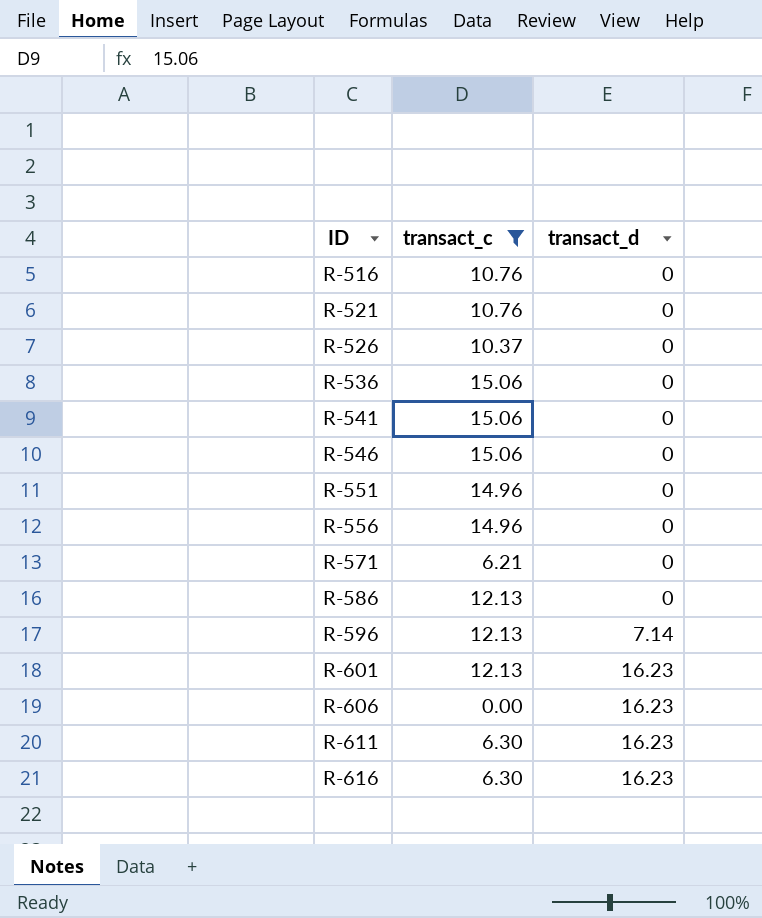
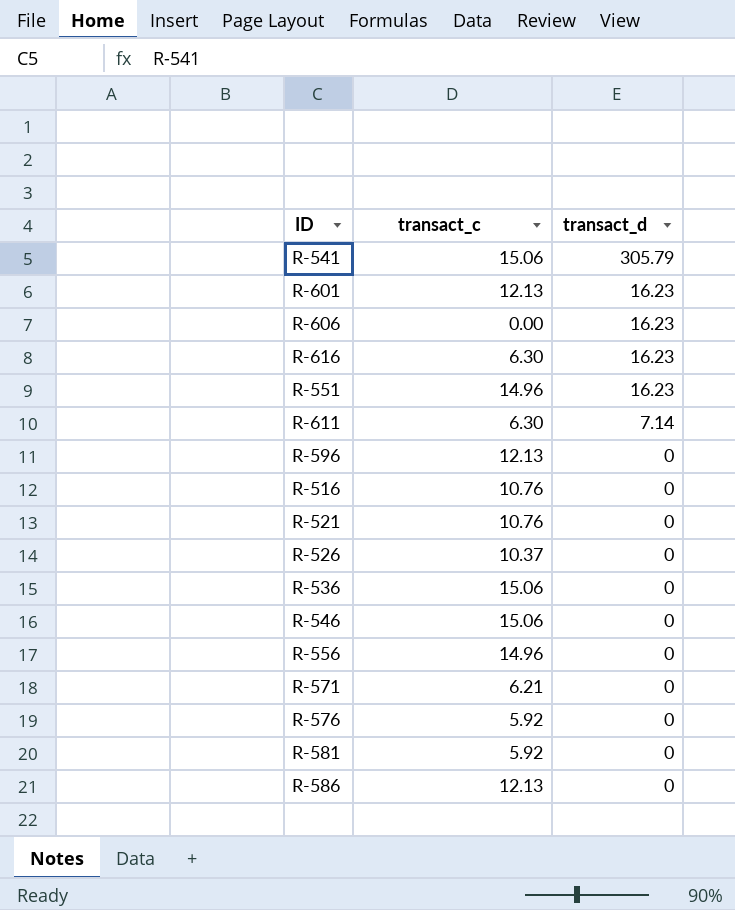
filter: transact_c != 5.92 -> none
row order: ID ascending -> transact_d descending
R-541 | transact_d: 0 -> 305.79
R-551 | transact_d: 0 -> 16.23
R-611 | transact_d: 16.23 -> 7.14
R-596 | transact_d: 7.14 -> 0

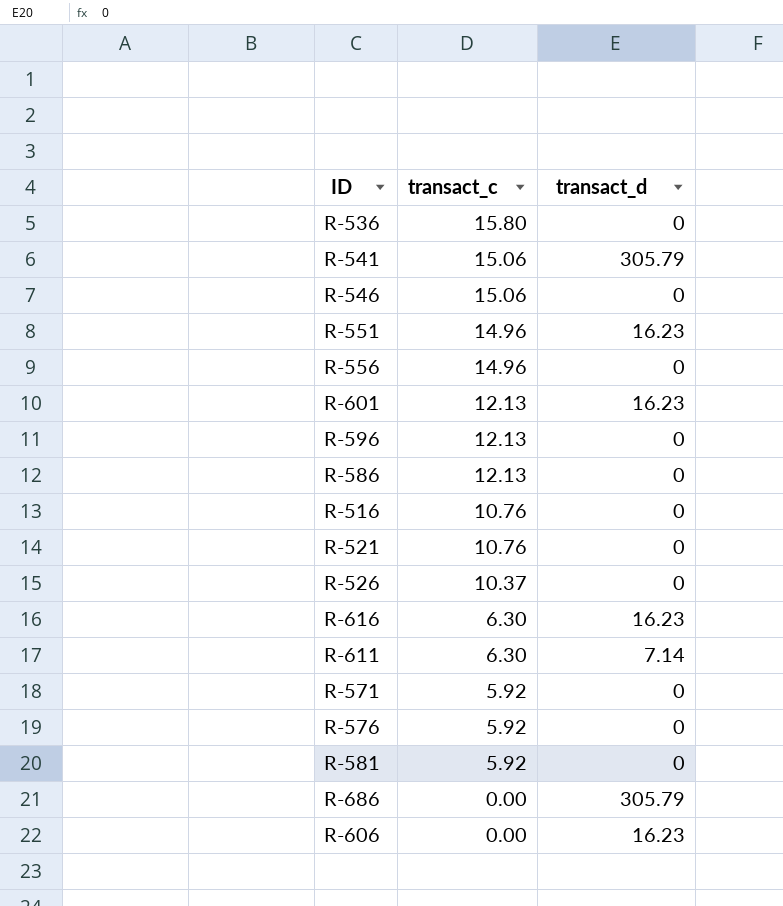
row order: transact_d descending -> transact_c descending
R-536 | transact_c: 15.06 -> 15.80
R-571 | transact_c: 6.21 -> 5.92
row R-686: none -> 0.00 | 305.79

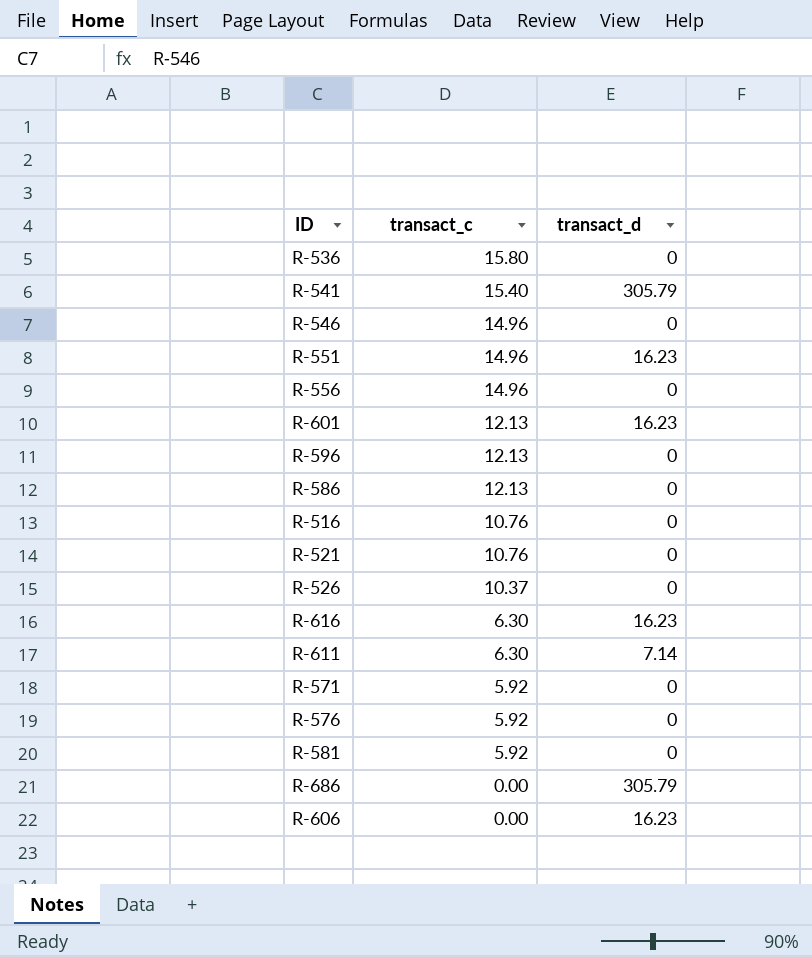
R-541 | transact_c: 15.06 -> 15.40
R-546 | transact_c: 15.06 -> 14.96

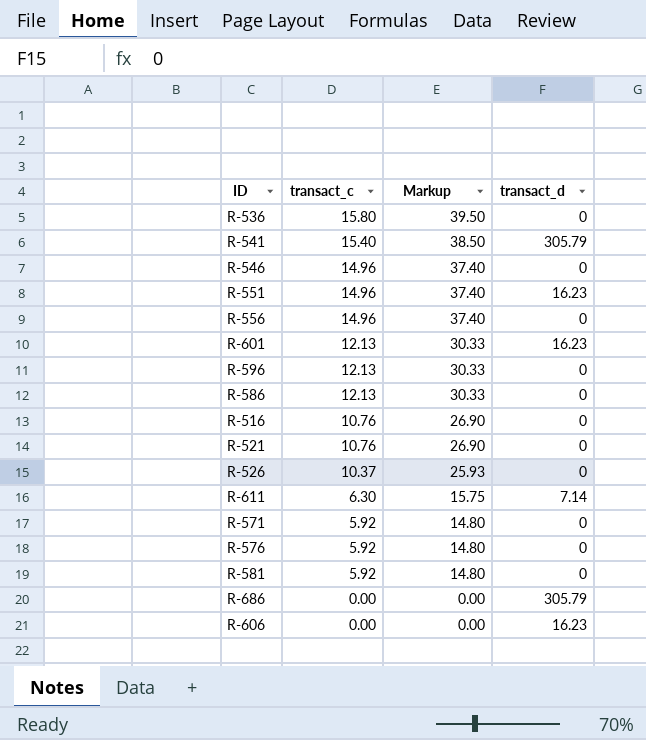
column Markup | formula: none -> [transact_c] * 2.5
row R-616: 6.30 | 16.23 -> none

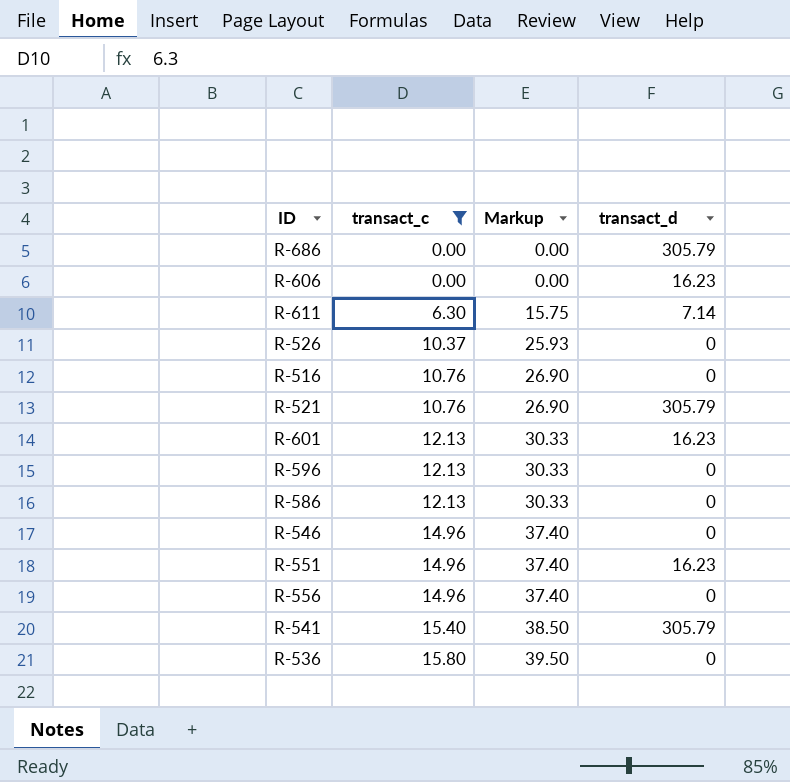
filter: none -> transact_c != 5.92
row order: transact_c descending -> transact_c ascending
R-521 | transact_d: 0 -> 305.79

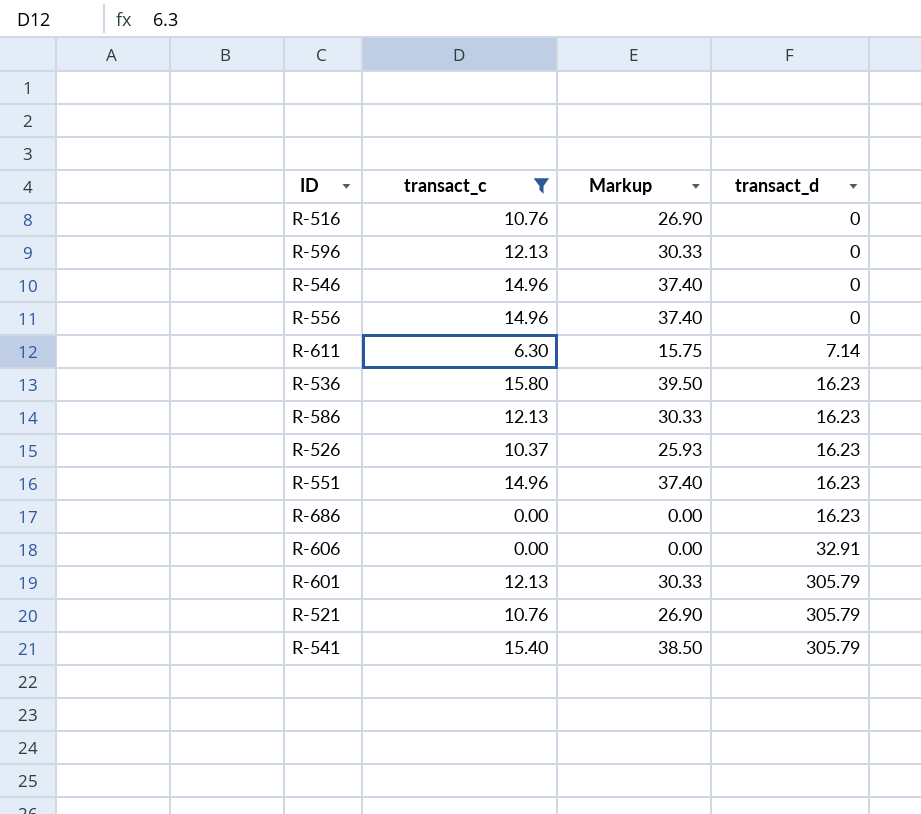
row order: transact_c ascending -> transact_d ascending
R-536 | transact_d: 0 -> 16.23
R-586 | transact_d: 0 -> 16.23
R-526 | transact_d: 0 -> 16.23
R-686 | transact_d: 305.79 -> 16.23
R-606 | transact_d: 16.23 -> 32.91
R-601 | transact_d: 16.23 -> 305.79

